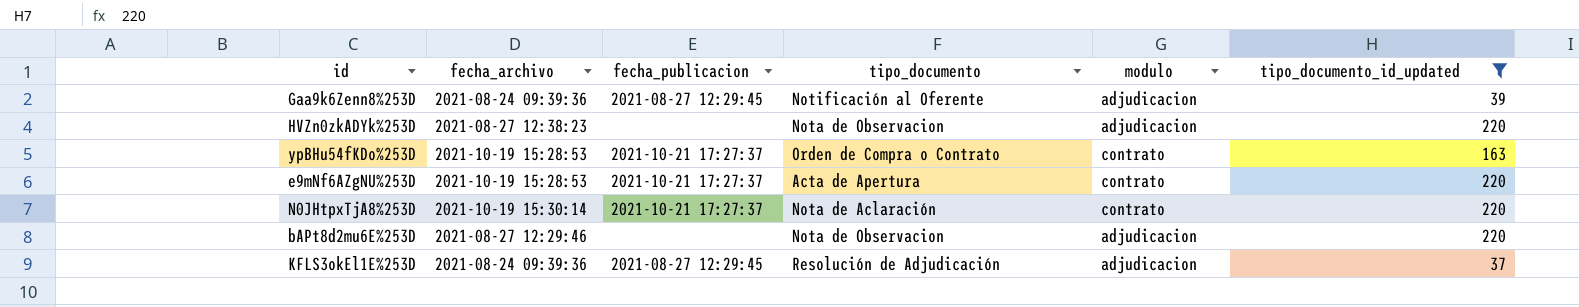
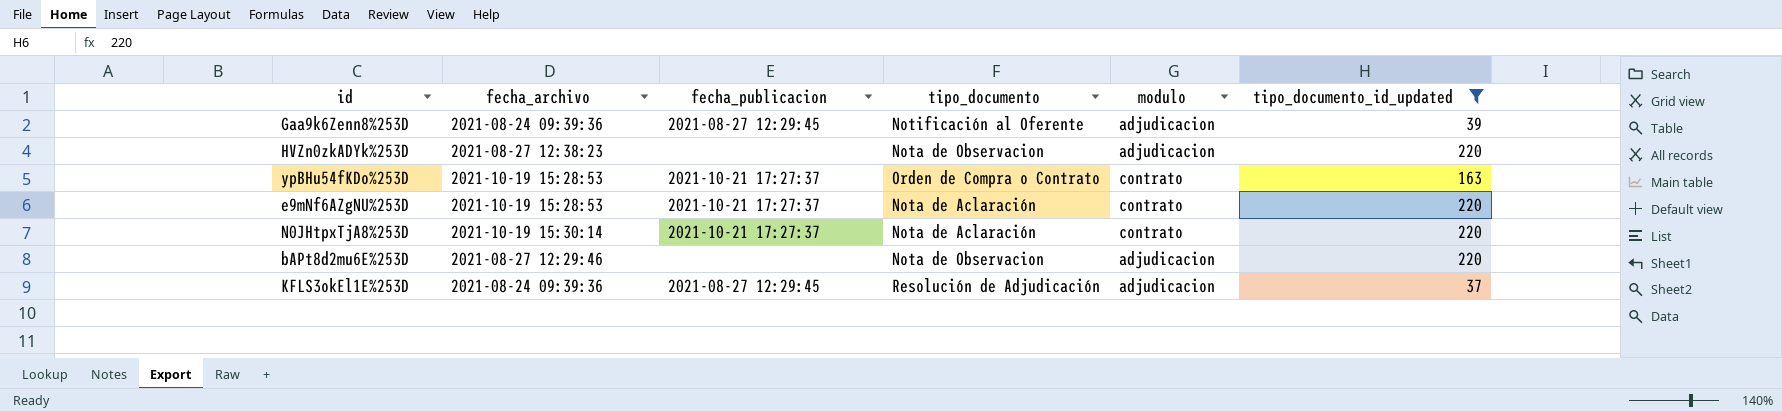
e9mNf6AZgNU%253D | tipo_documento: Acta de Apertura -> Nota de Aclaración

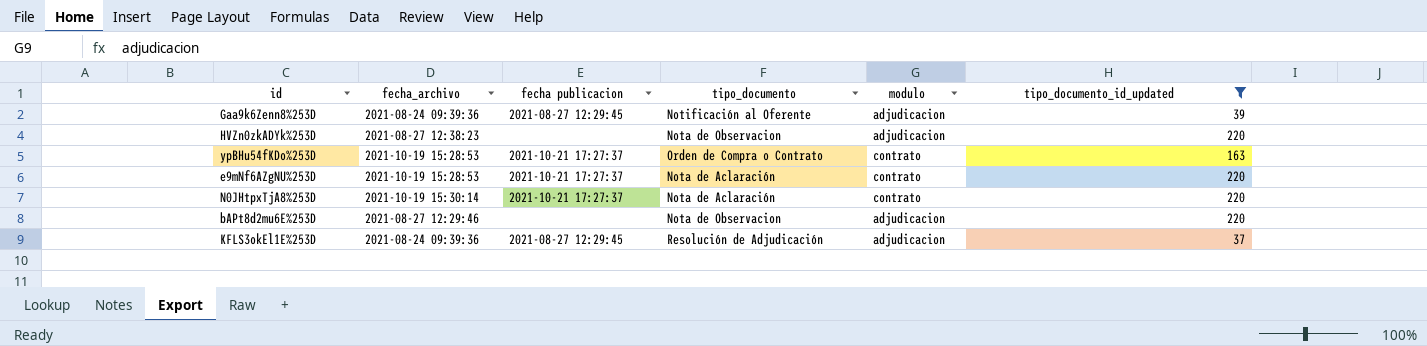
column name: fecha_publicacion -> fecha publicacion

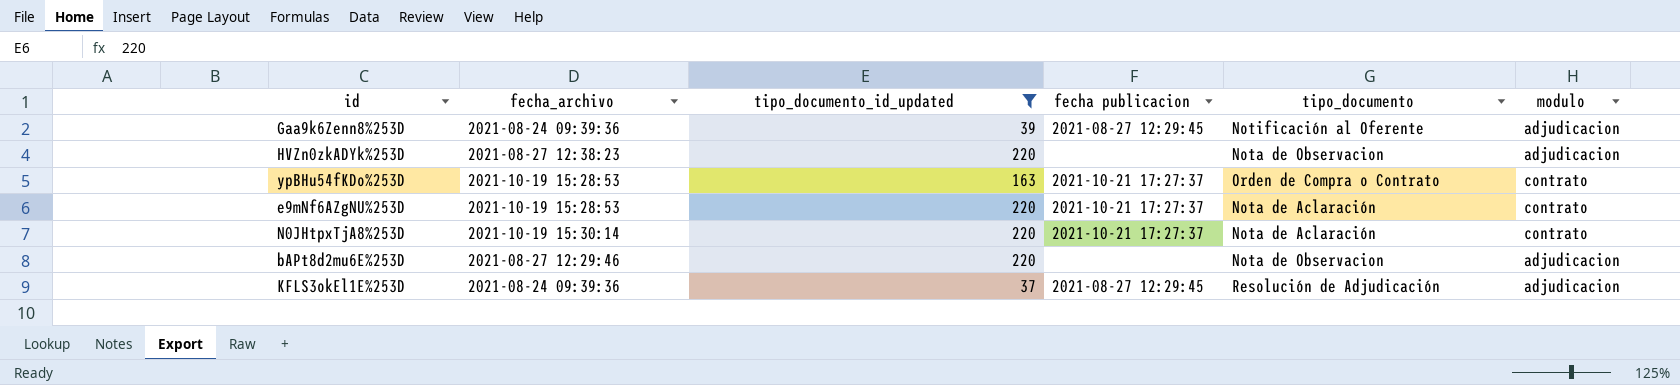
column tipo_documento_id_updated | position: 6 -> 3

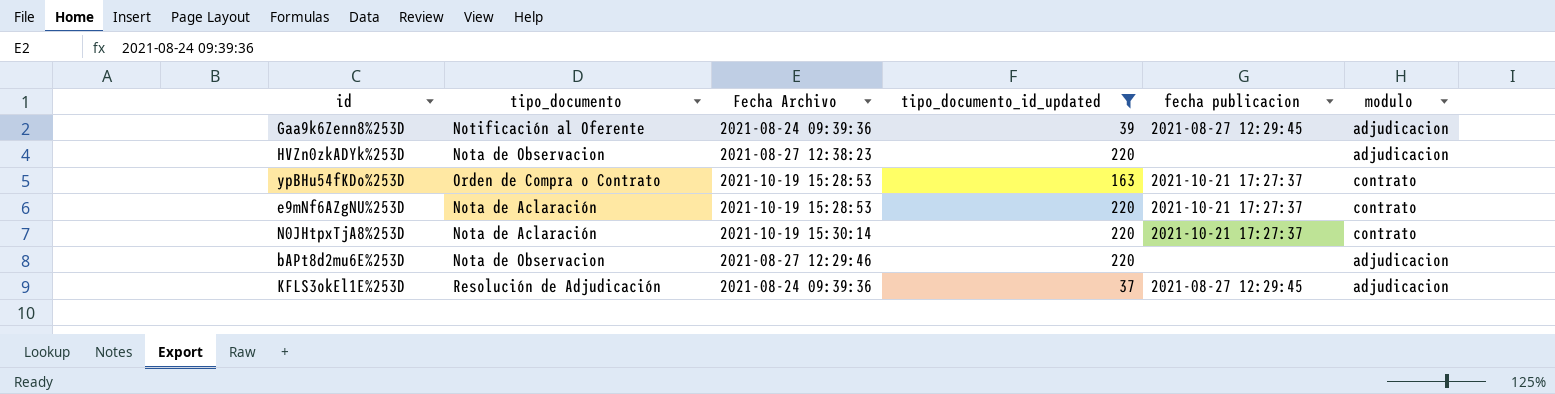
column tipo_documento | position: 5 -> 2
column name: fecha_archivo -> Fecha Archivo

